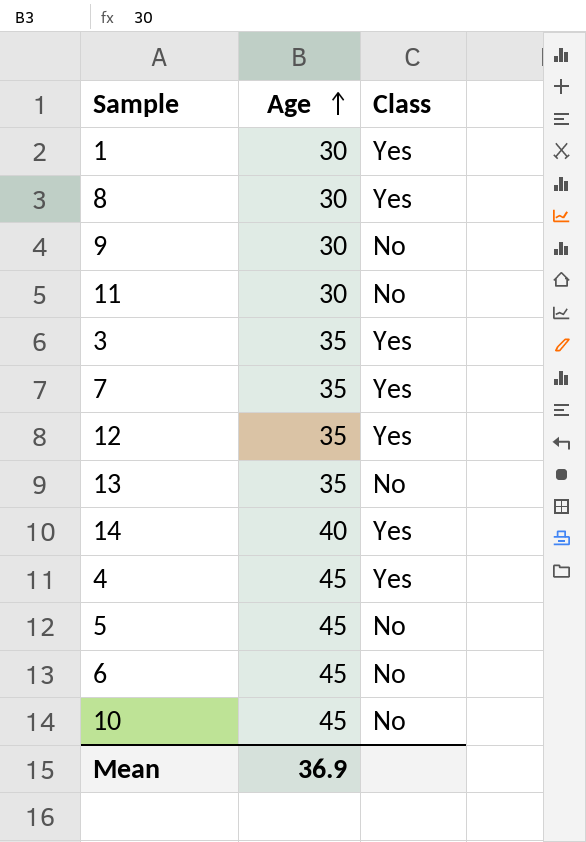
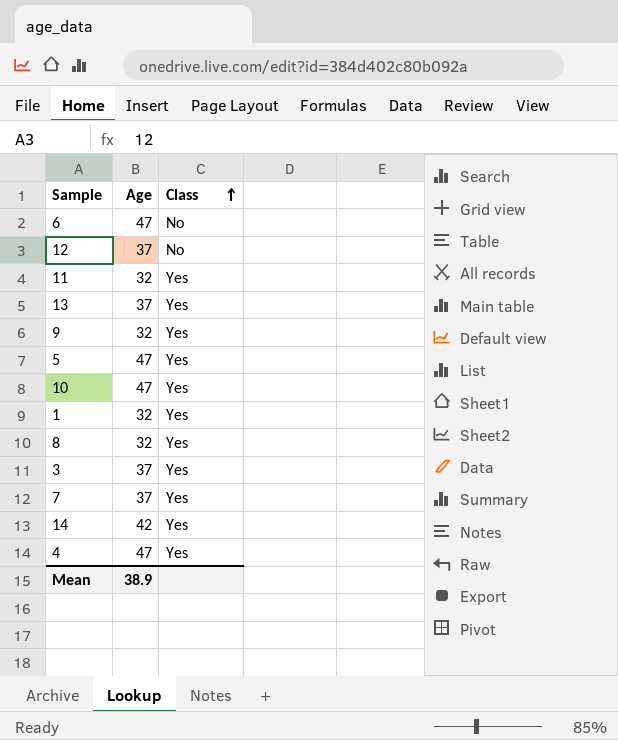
row order: Age ascending -> Class ascending
6 | Age: 45 -> 47
12 | Age: 35 -> 37
12 | Class: Yes -> No
11 | Age: 30 -> 32
11 | Class: No -> Yes
13 | Age: 35 -> 37
13 | Class: No -> Yes
9 | Age: 30 -> 32
9 | Class: No -> Yes
5 | Age: 45 -> 47
5 | Class: No -> Yes
10 | Age: 45 -> 47
10 | Class: No -> Yes
1 | Age: 30 -> 32
8 | Age: 30 -> 32
3 | Age: 35 -> 37
7 | Age: 35 -> 37
14 | Age: 40 -> 42
4 | Age: 45 -> 47
Mean | Age: 36.9 -> 38.9

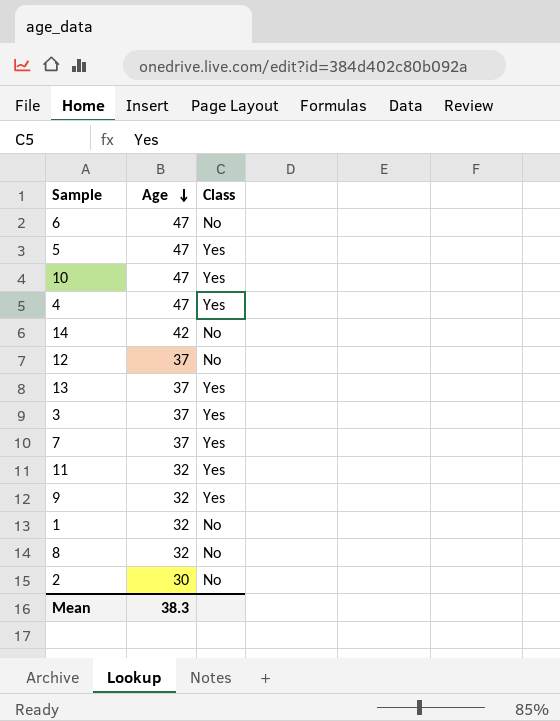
row order: Class ascending -> Age descending
14 | Class: Yes -> No
1 | Class: Yes -> No
8 | Class: Yes -> No
row 2: none -> 30 | No
Mean | Age: 38.9 -> 38.3

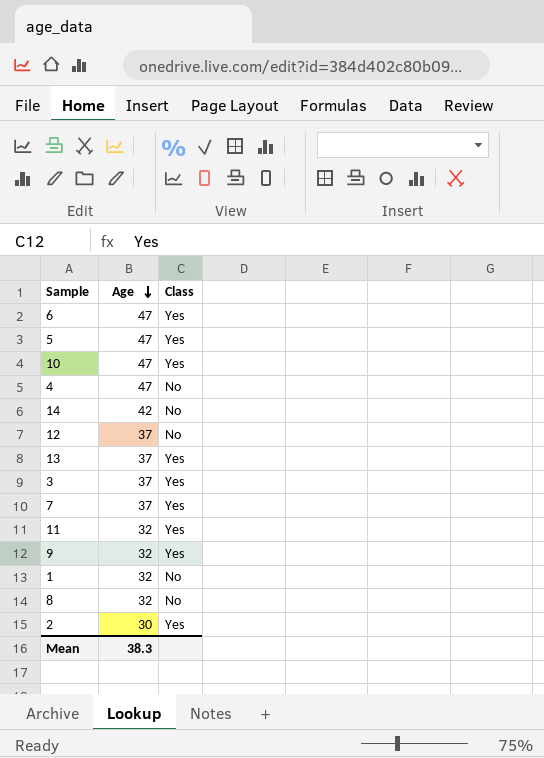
6 | Class: No -> Yes
4 | Class: Yes -> No
2 | Class: No -> Yes

